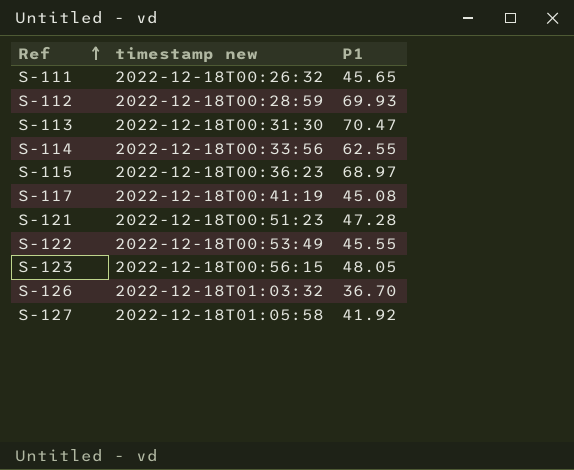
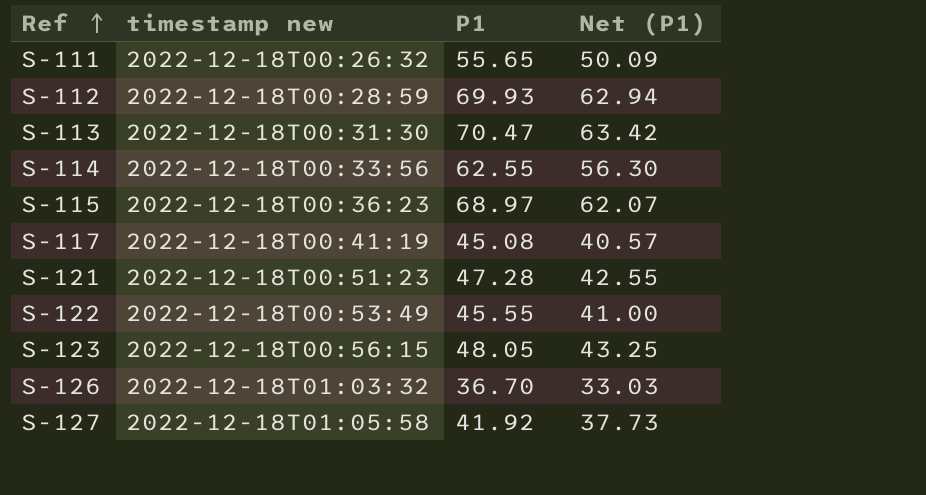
column Net (P1) | formula: none -> [P1] * 0.9
S-111 | P1: 45.65 -> 55.65

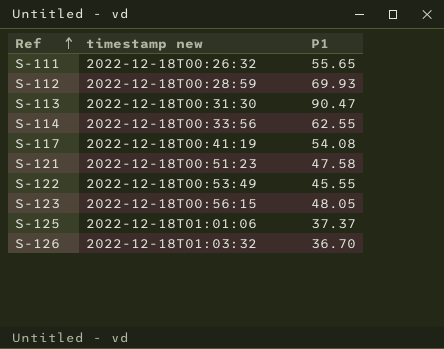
column Net (P1) | formula: [P1] * 0.9 -> none
row S-115: 2022-12-18T00:36:23 | 68.97 | 62.07 -> none
row S-127: 2022-12-18T01:05:58 | 41.92 | 37.73 -> none
S-113 | P1: 70.47 -> 90.47
S-117 | P1: 45.08 -> 54.08
S-121 | P1: 47.28 -> 47.58
row S-125: none -> 2022-12-18T01:01:06 | 37.37

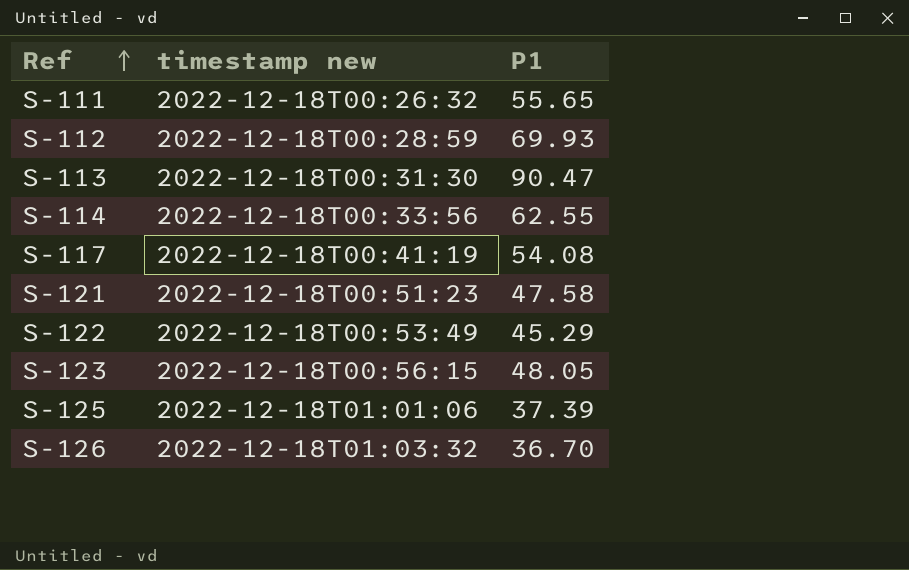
S-122 | P1: 45.55 -> 45.29
S-125 | P1: 37.37 -> 37.39

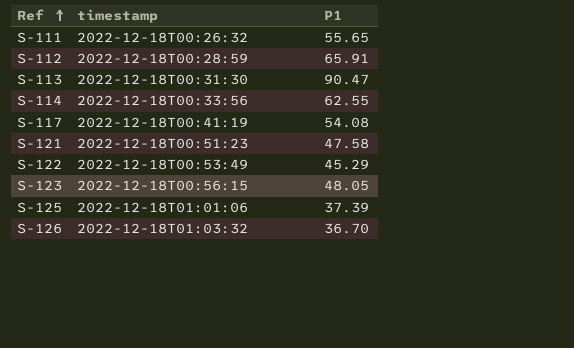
column name: timestamp new -> timestamp
S-112 | P1: 69.93 -> 65.91

